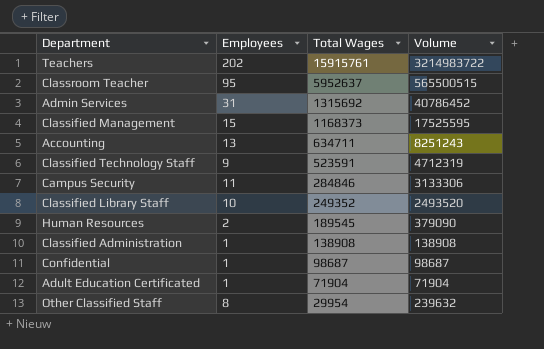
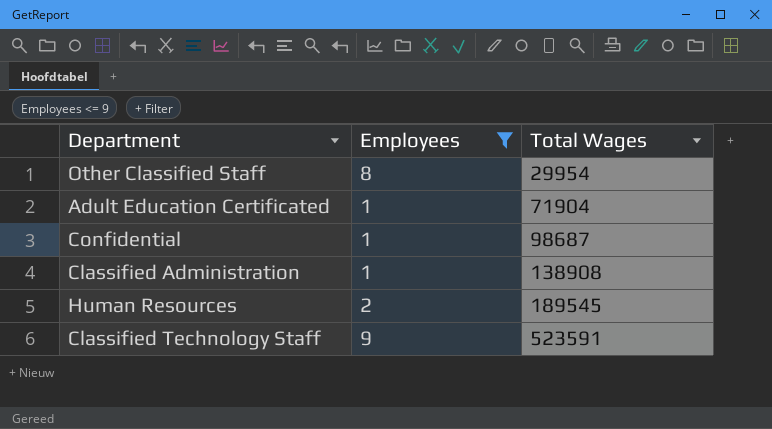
filter: none -> Employees <= 9
row order: Total Wages descending -> Total Wages ascending
column Volume | formula: [Employees] * [Total Wages] -> none

